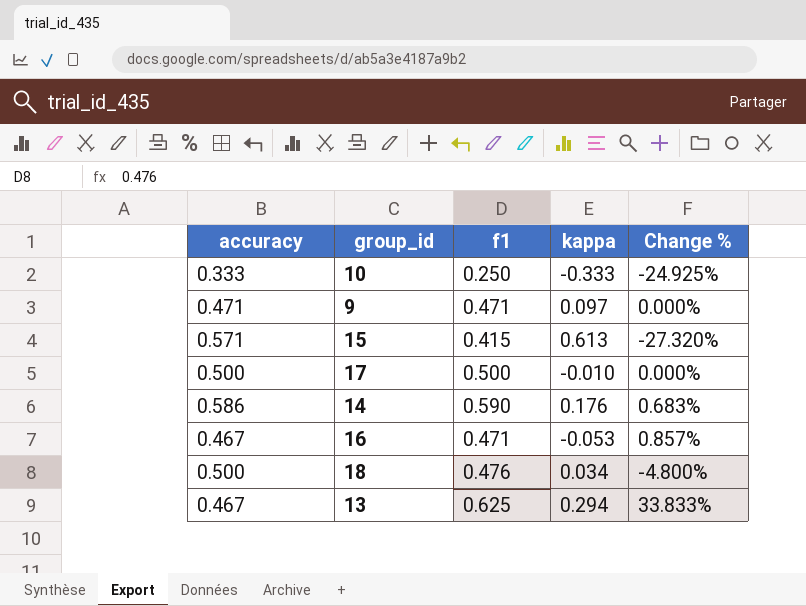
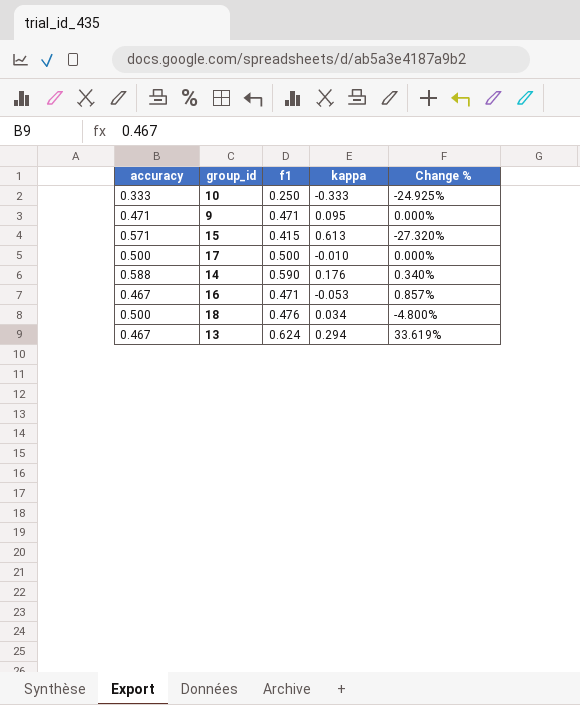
9 | kappa: 0.097 -> 0.095
14 | accuracy: 0.586 -> 0.588
14 | Change %: 0.683% -> 0.340%
13 | f1: 0.625 -> 0.624
13 | Change %: 33.833% -> 33.619%

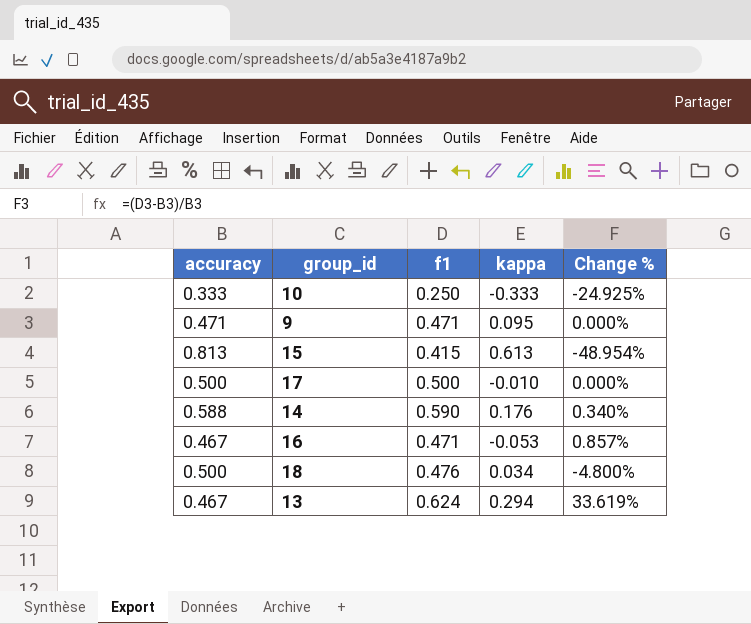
15 | accuracy: 0.571 -> 0.813
15 | Change %: -27.320% -> -48.954%

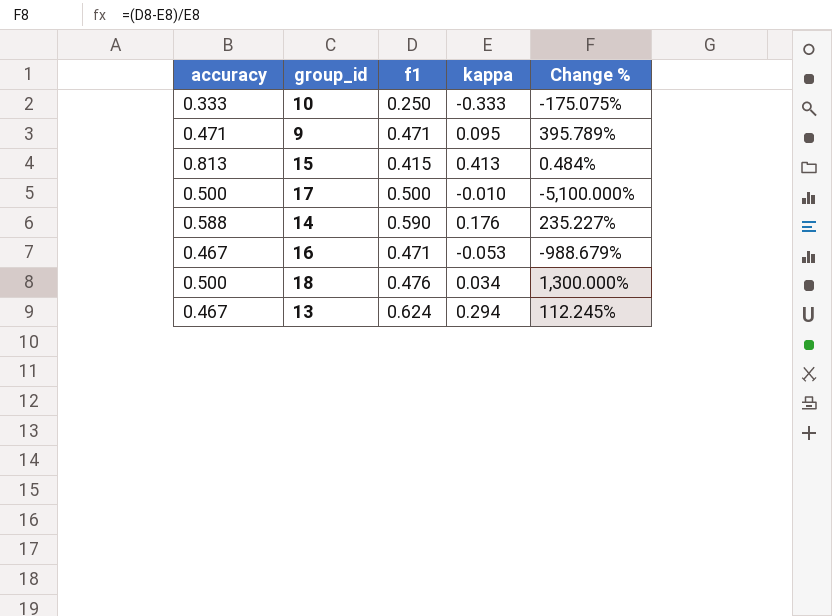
column Change % | formula: ([f1] - [accuracy]) / [accuracy] -> ([f1] - [kappa]) / [kappa]
15 | kappa: 0.613 -> 0.413

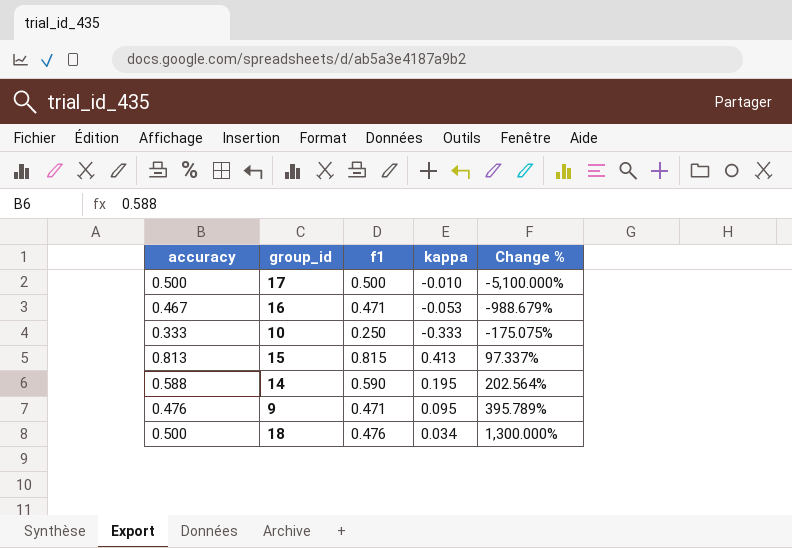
row order: none -> Change % ascending
row 13: 0.467 | 0.624 | 0.294 | 112.245% -> none
15 | f1: 0.415 -> 0.815
15 | Change %: 0.484% -> 97.337%
14 | kappa: 0.176 -> 0.195
14 | Change %: 235.227% -> 202.564%
9 | accuracy: 0.471 -> 0.476

